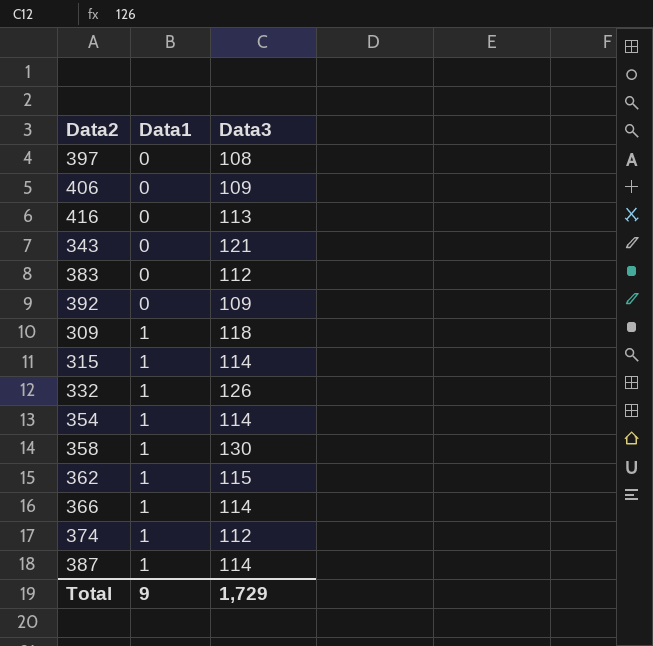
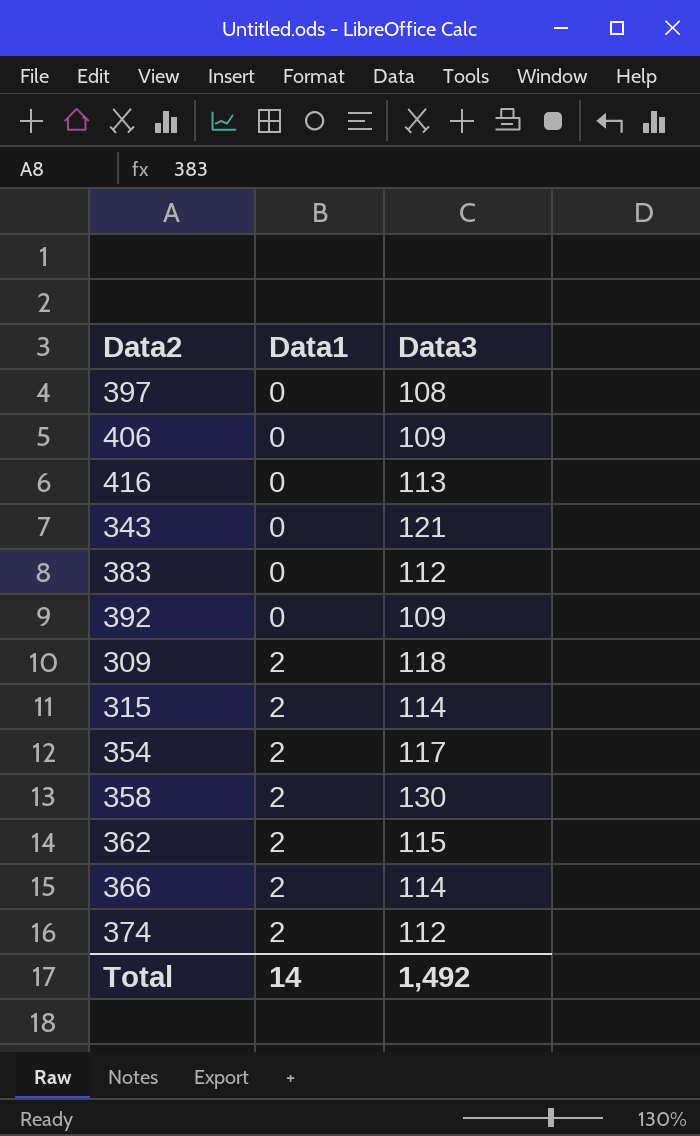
row 332: 1 | 126 -> none
row 387: 1 | 114 -> none
309 | Data1: 1 -> 2
315 | Data1: 1 -> 2
354 | Data1: 1 -> 2
354 | Data3: 114 -> 117
358 | Data1: 1 -> 2
362 | Data1: 1 -> 2
366 | Data1: 1 -> 2
374 | Data1: 1 -> 2
Total | Data1: 9 -> 14
Total | Data3: 1,729 -> 1,492

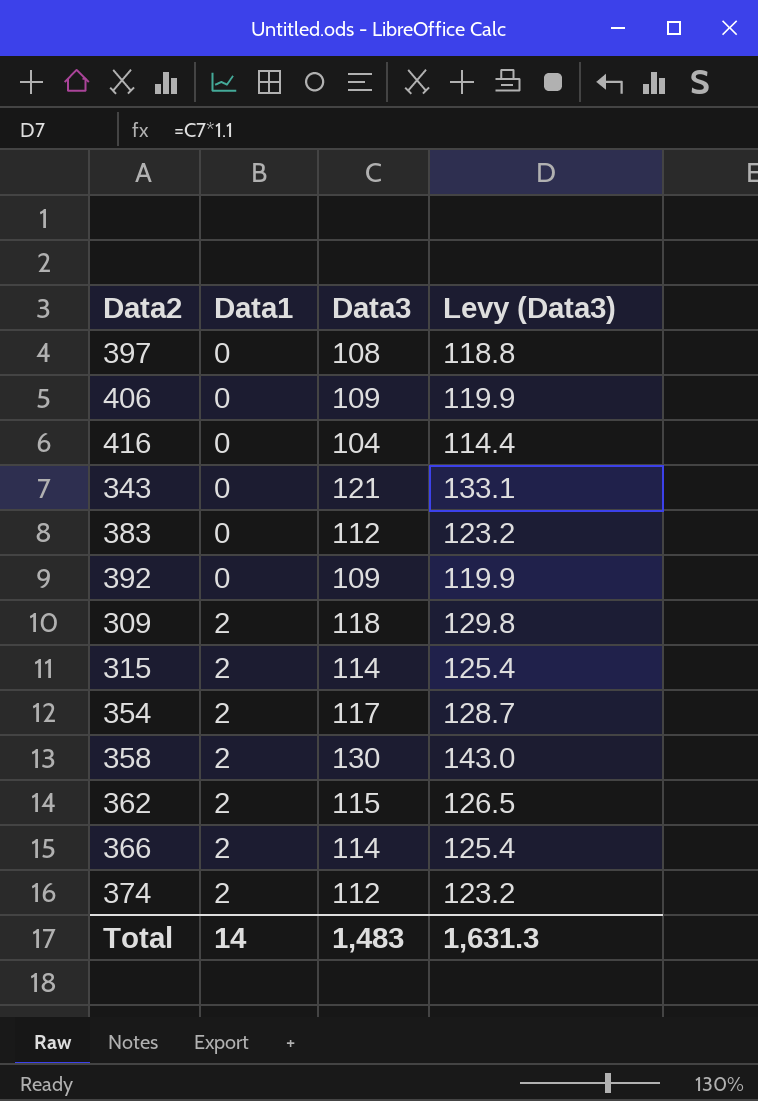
column Levy (Data3) | formula: none -> [Data3] * 1.1
416 | Data3: 113 -> 104
Total | Data3: 1,492 -> 1,483

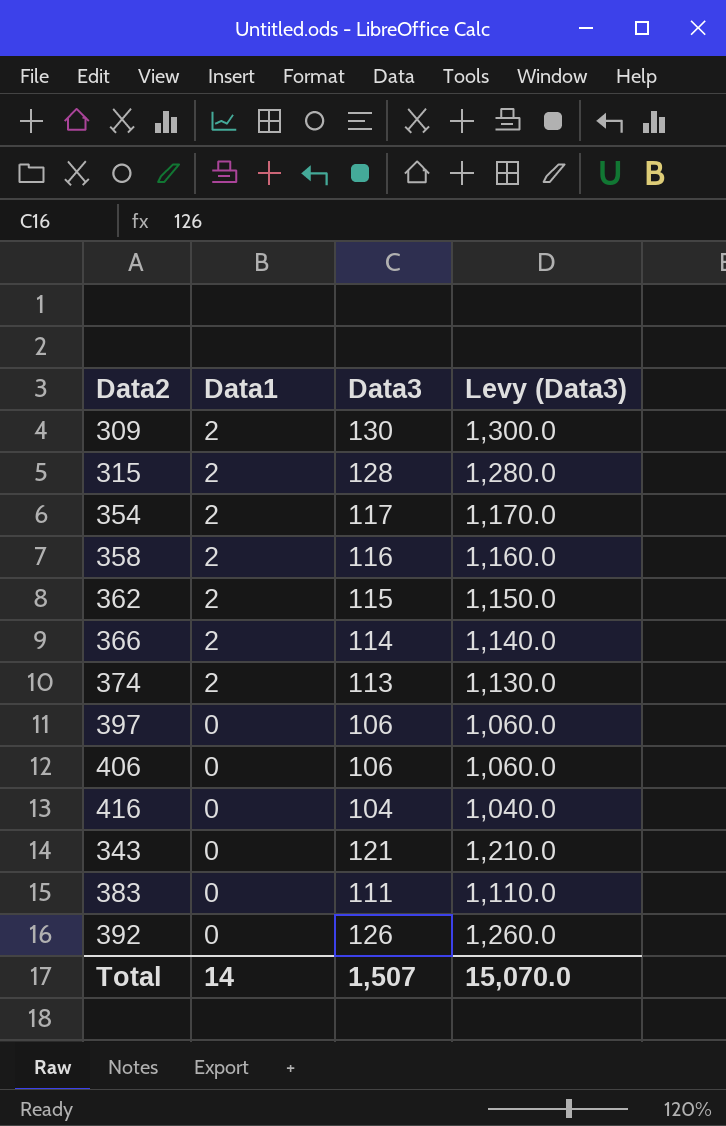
row order: Data1 ascending -> Data1 descending
column Levy (Data3) | formula: [Data3] * 1.1 -> [Data3] * 10
309 | Data3: 118 -> 130
315 | Data3: 114 -> 128
358 | Data3: 130 -> 116
374 | Data3: 112 -> 113
397 | Data3: 108 -> 106
406 | Data3: 109 -> 106
383 | Data3: 112 -> 111
392 | Data3: 109 -> 126
Total | Data3: 1,483 -> 1,507
Total | Levy (Data3): 1,631.3 -> 15,070.0

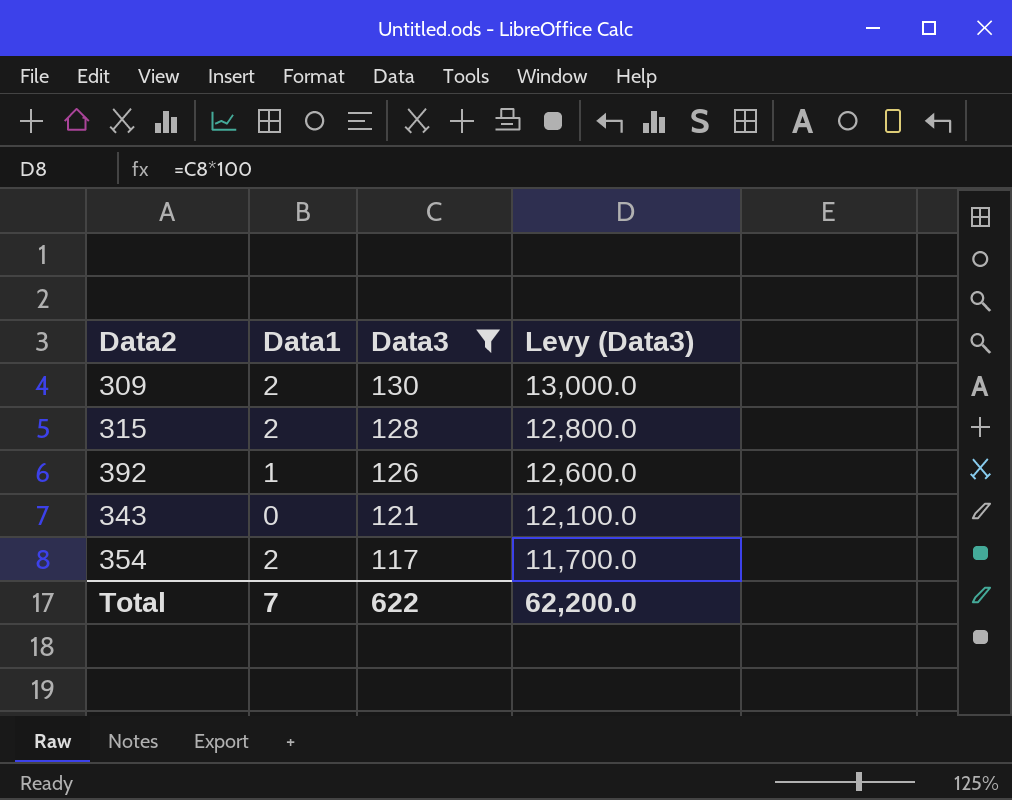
filter: none -> Data3 >= 117
row order: Data1 descending -> Data3 descending
column Levy (Data3) | formula: [Data3] * 10 -> [Data3] * 100
392 | Data1: 0 -> 1
Total | Data1: 14 -> 7
Total | Data3: 1,507 -> 622
Total | Levy (Data3): 15,070.0 -> 62,200.0

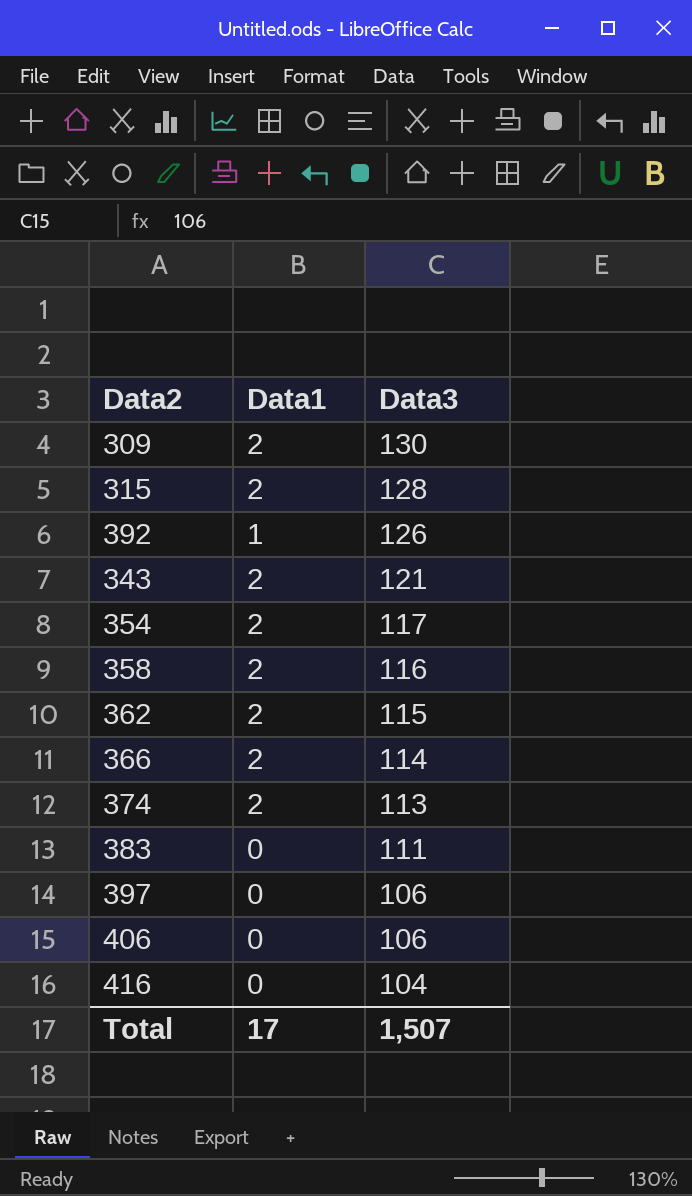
filter: Data3 >= 117 -> none
column Levy (Data3) | formula: [Data3] * 100 -> none
343 | Data1: 0 -> 2
Total | Data1: 7 -> 17
Total | Data3: 622 -> 1,507

